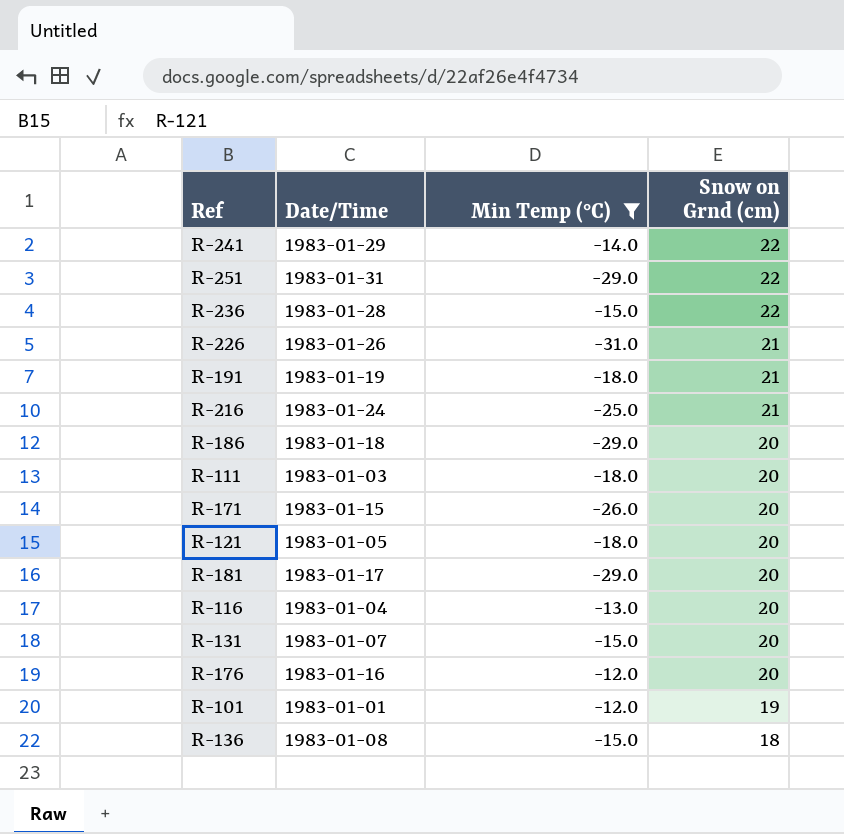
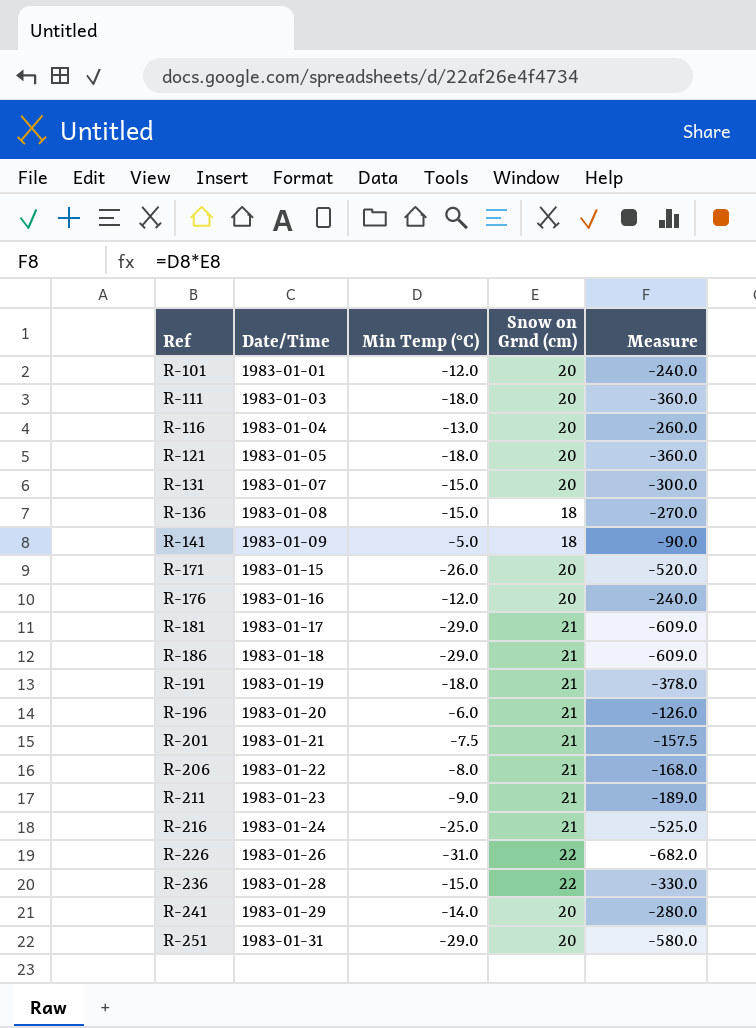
filter: Min Temp (°C) <= -12.0 -> none
row order: Snow on Grnd (cm) descending -> Ref ascending
column Measure | formula: none -> [Min Temp (°C)] * [Snow on Grnd (cm)]
R-101 | Snow on Grnd (cm): 19 -> 20
R-181 | Snow on Grnd (cm): 20 -> 21
R-186 | Snow on Grnd (cm): 20 -> 21
R-226 | Snow on Grnd (cm): 21 -> 22
R-241 | Snow on Grnd (cm): 22 -> 20
R-251 | Snow on Grnd (cm): 22 -> 20

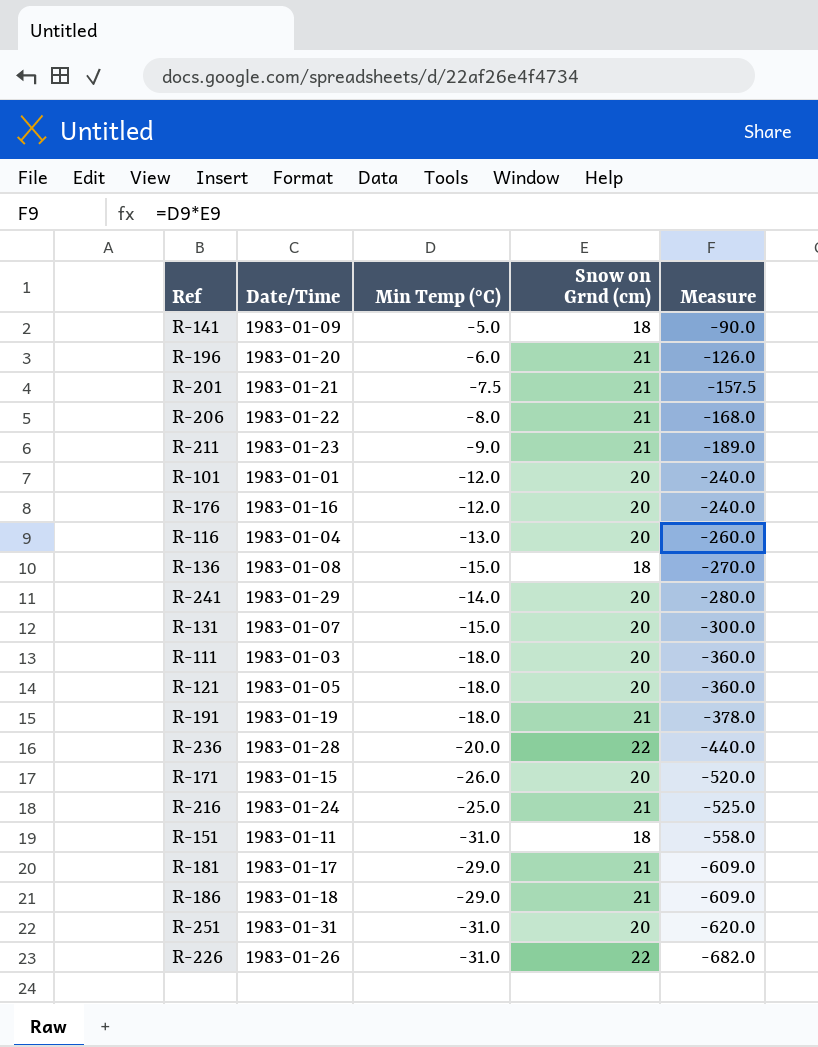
row order: Ref ascending -> Measure descending
R-236 | Min Temp (°C): -15.0 -> -20.0
R-236 | Measure: -330.0 -> -440.0
row R-151: none -> 1983-01-11 | -31.0 | 18 | -558.0
R-251 | Min Temp (°C): -29.0 -> -31.0
R-251 | Measure: -580.0 -> -620.0

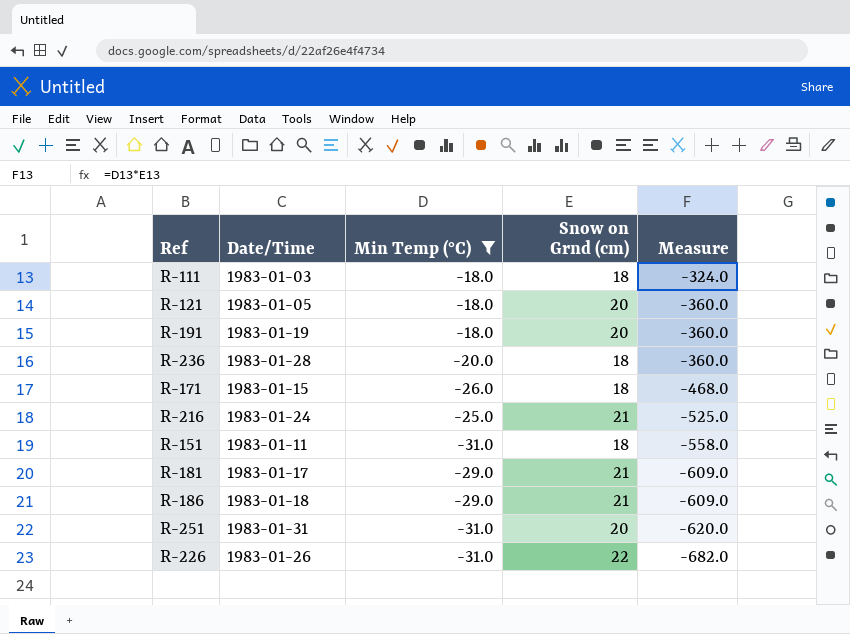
filter: none -> Min Temp (°C) <= -18.0
R-111 | Snow on Grnd (cm): 20 -> 18
R-111 | Measure: -360.0 -> -324.0
R-191 | Snow on Grnd (cm): 21 -> 20
R-191 | Measure: -378.0 -> -360.0
R-236 | Snow on Grnd (cm): 22 -> 18
R-236 | Measure: -440.0 -> -360.0
R-171 | Snow on Grnd (cm): 20 -> 18
R-171 | Measure: -520.0 -> -468.0

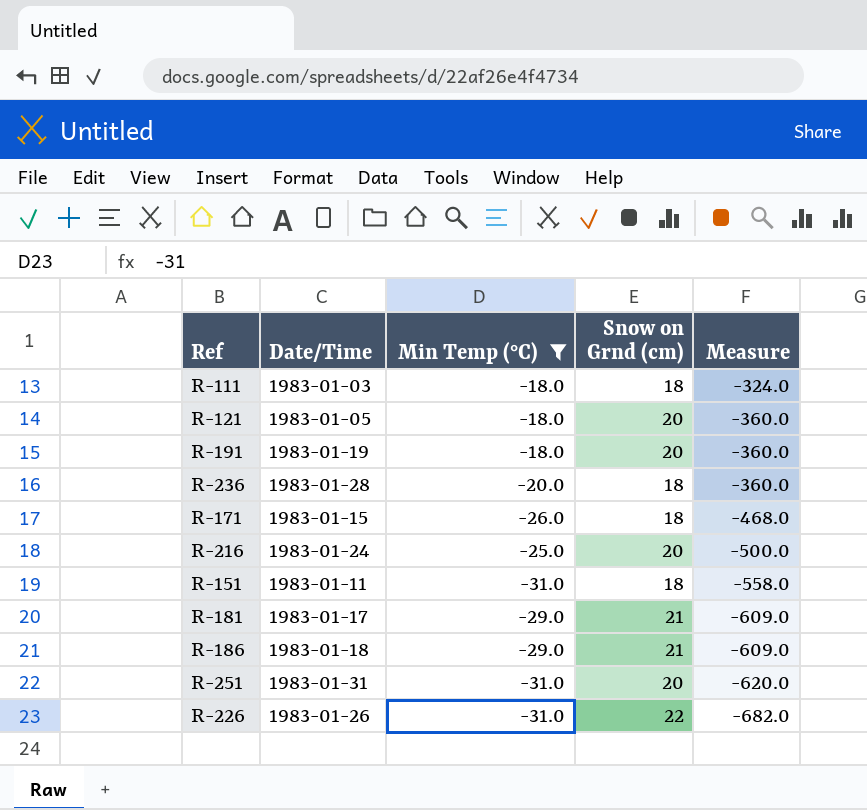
R-216 | Snow on Grnd (cm): 21 -> 20
R-216 | Measure: -525.0 -> -500.0

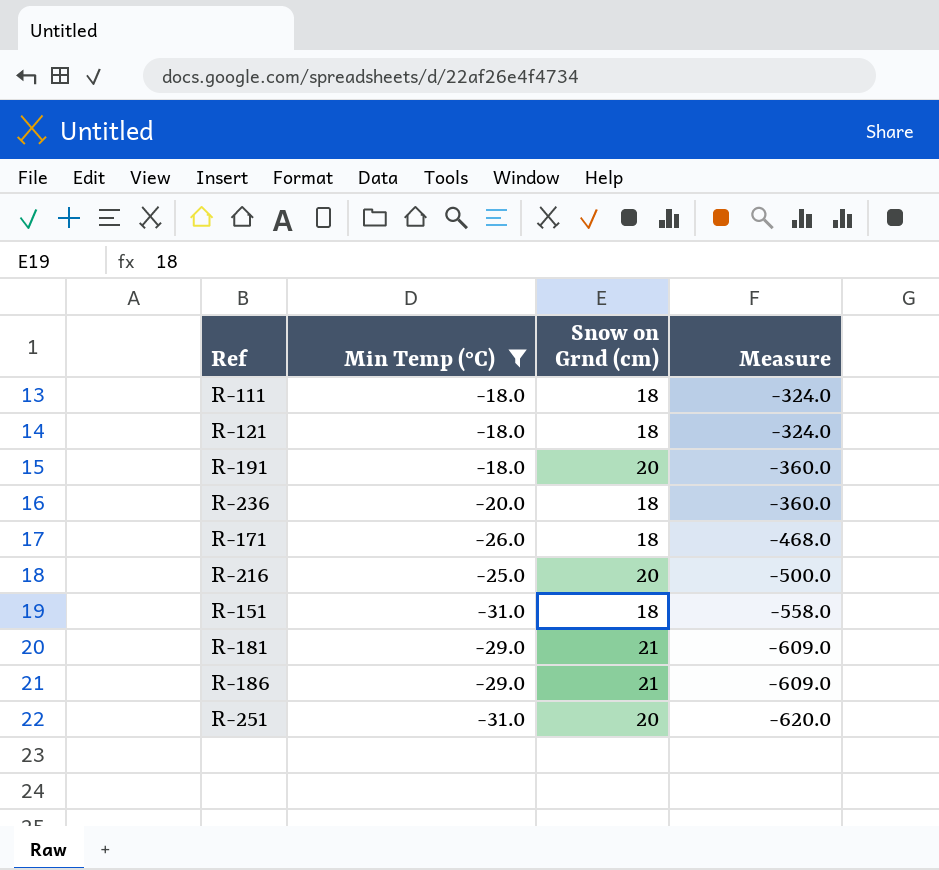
column Date/Time | position: 2 -> none
row R-226: 1983-01-26 | -31.0 | 22 | -682.0 -> none
R-121 | Snow on Grnd (cm): 20 -> 18
R-121 | Measure: -360.0 -> -324.0

